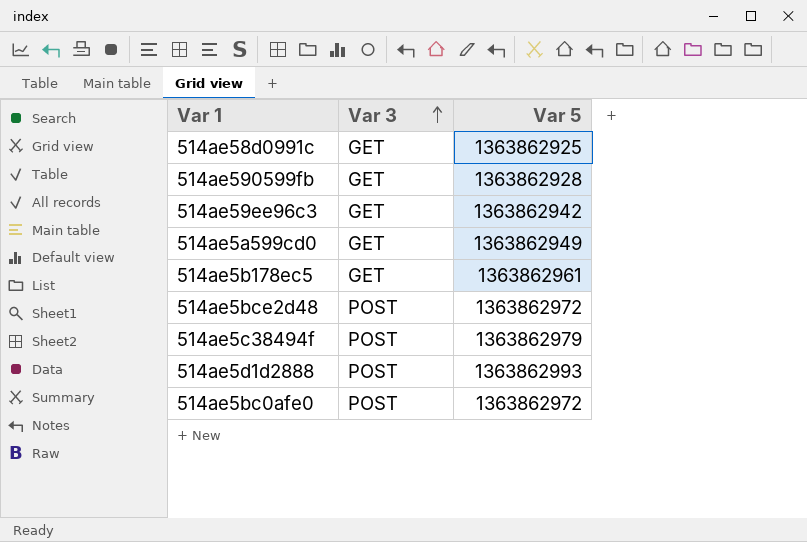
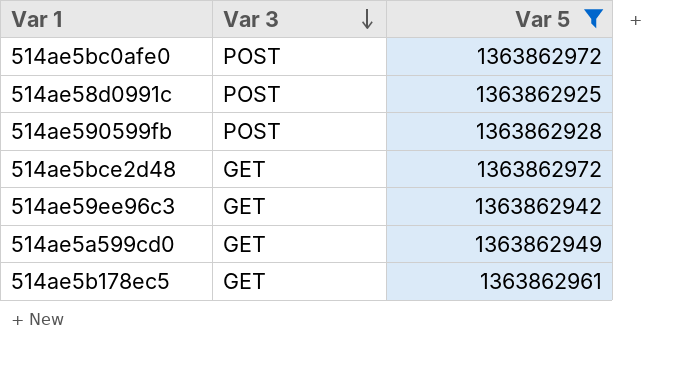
filter: none -> Var 5 <= 1363862972
row order: Var 3 ascending -> Var 3 descending
514ae58d0991c | Var 3: GET -> POST
514ae590599fb | Var 3: GET -> POST
514ae5bce2d48 | Var 3: POST -> GET

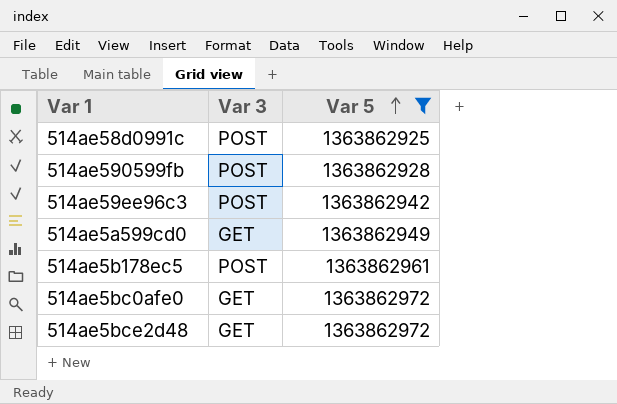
row order: Var 3 descending -> Var 5 ascending
514ae59ee96c3 | Var 3: GET -> POST
514ae5b178ec5 | Var 3: GET -> POST
514ae5bc0afe0 | Var 3: POST -> GET

